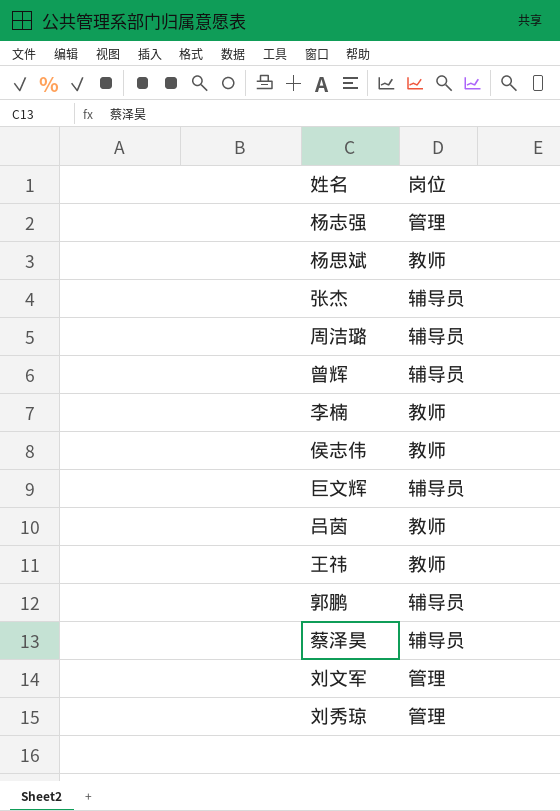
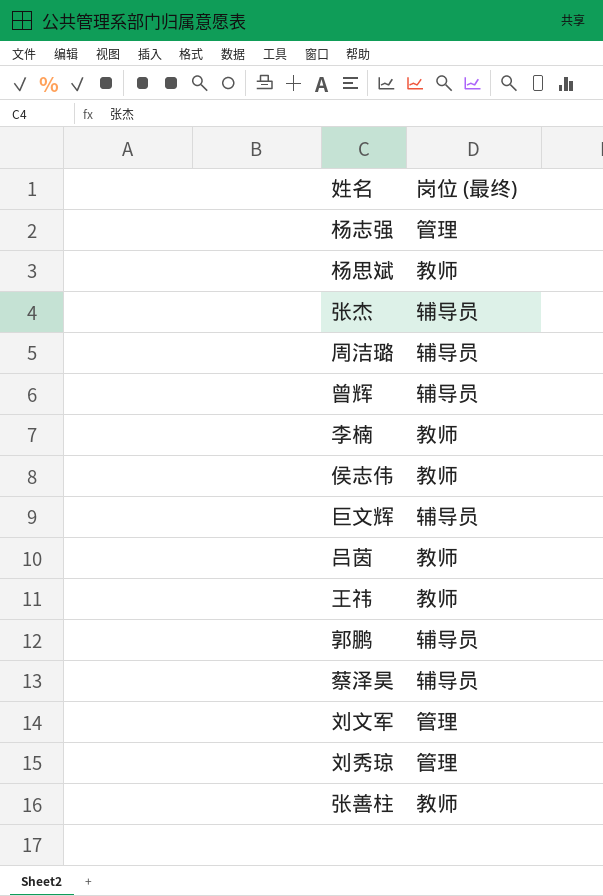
column name: 岗位 -> 岗位 (最终)
row 张善柱: none -> 教师

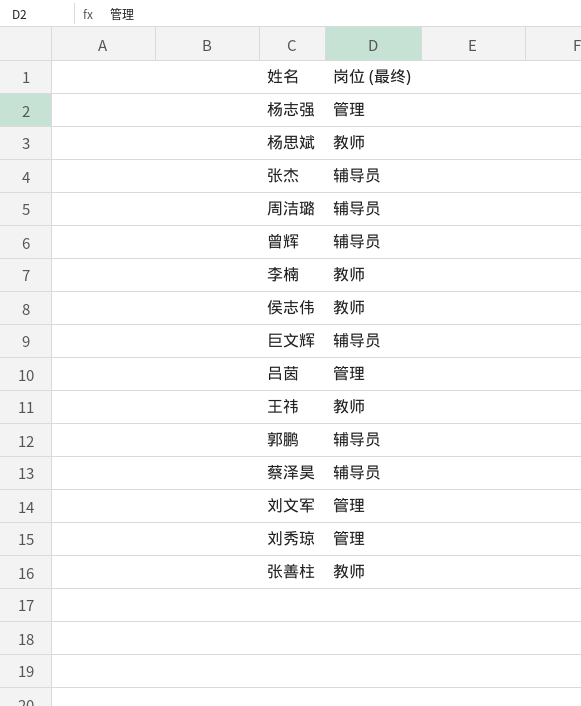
吕茵 | 岗位 (最终): 教师 -> 管理

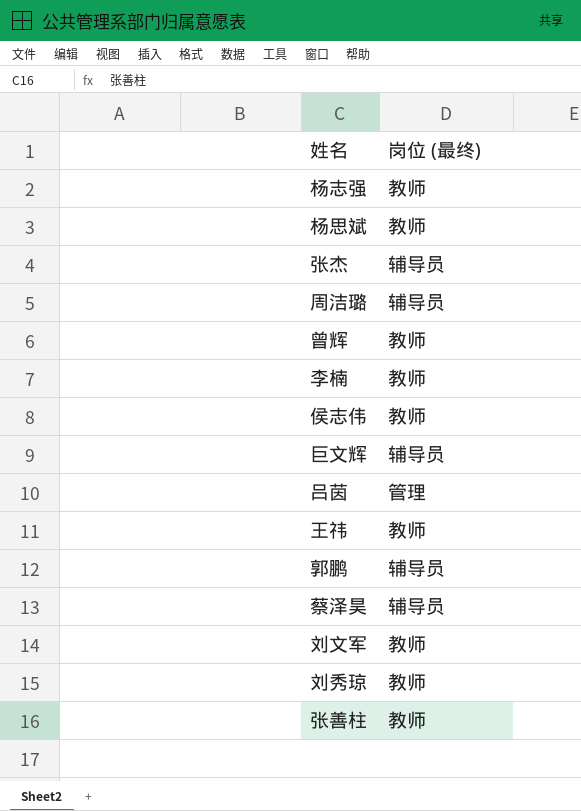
杨志强 | 岗位 (最终): 管理 -> 教师
曾辉 | 岗位 (最终): 辅导员 -> 教师
刘文军 | 岗位 (最终): 管理 -> 教师
刘秀琼 | 岗位 (最终): 管理 -> 教师

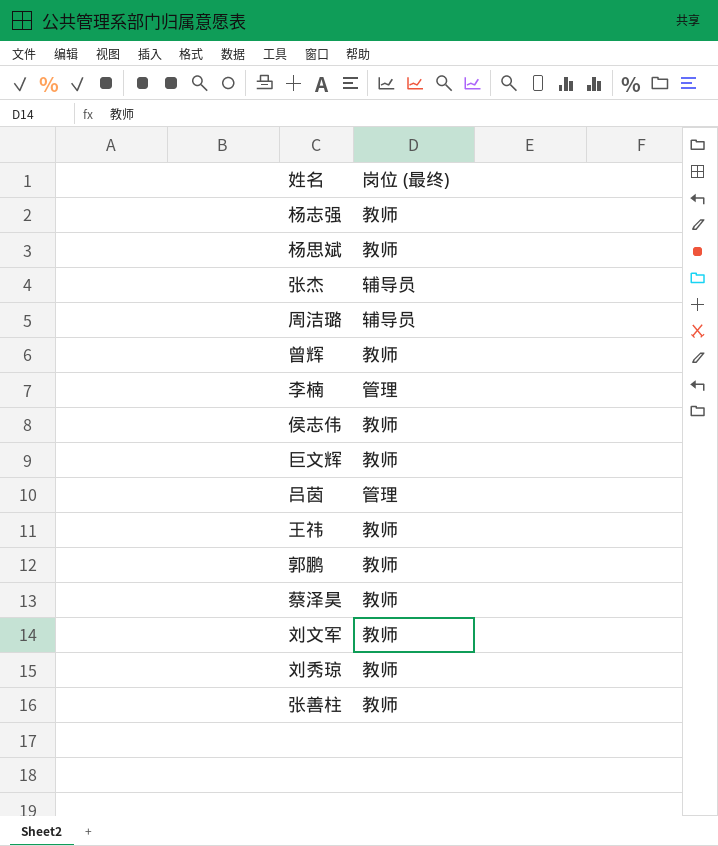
李楠 | 岗位 (最终): 教师 -> 管理
巨文辉 | 岗位 (最终): 辅导员 -> 教师
郭鹏 | 岗位 (最终): 辅导员 -> 教师
蔡泽昊 | 岗位 (最终): 辅导员 -> 教师

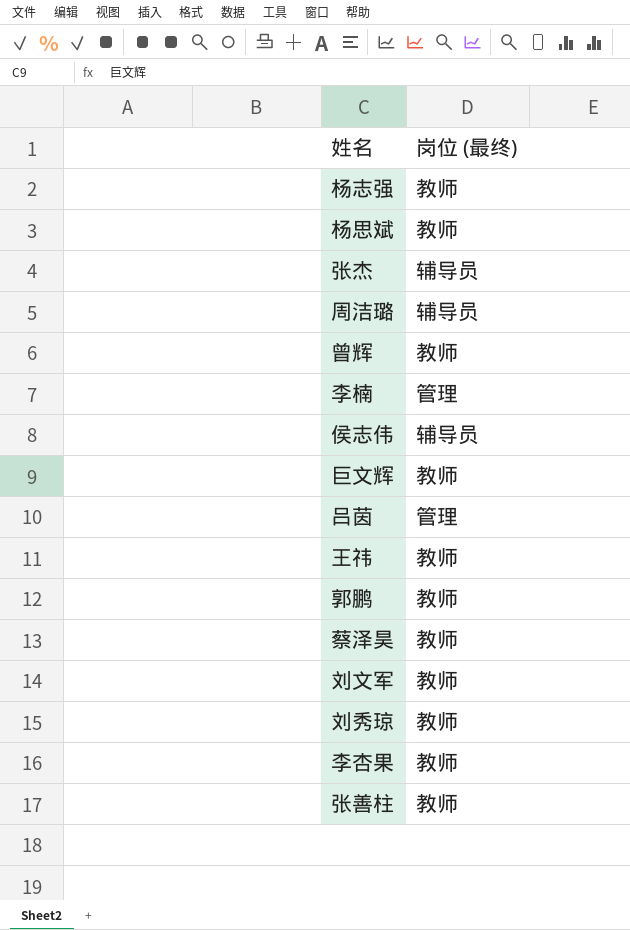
侯志伟 | 岗位 (最终): 教师 -> 辅导员
row 李杏果: none -> 教师

